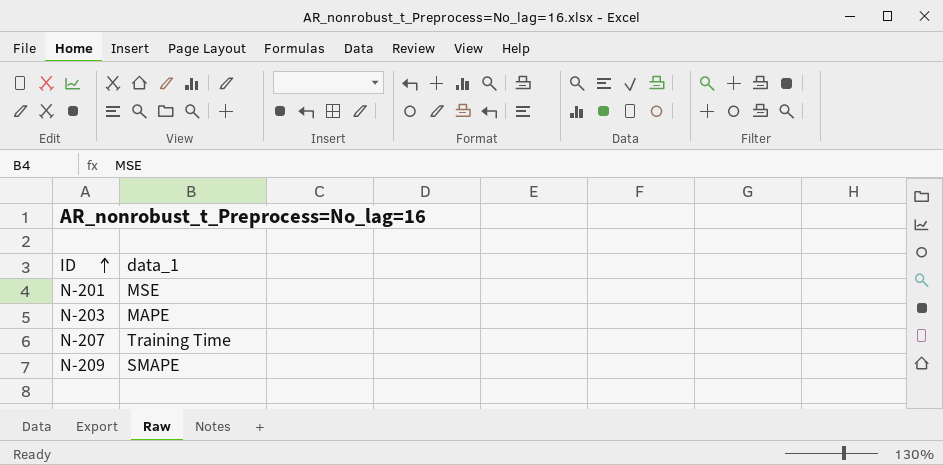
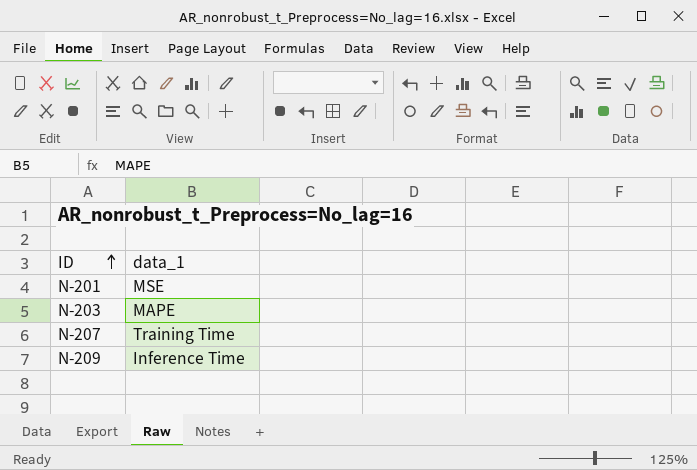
N-209 | data_1: SMAPE -> Inference Time

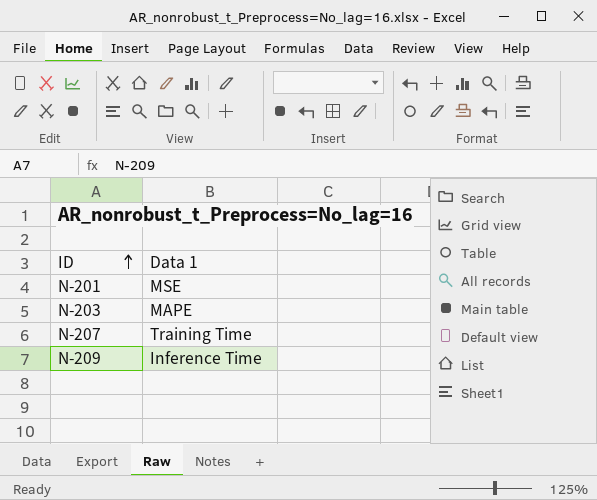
column name: data_1 -> Data 1

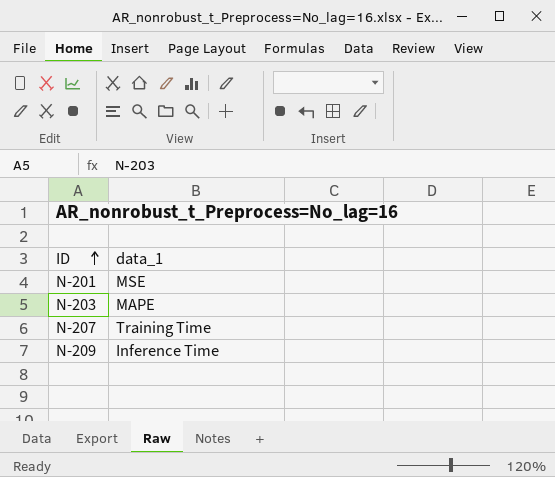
column name: Data 1 -> data_1

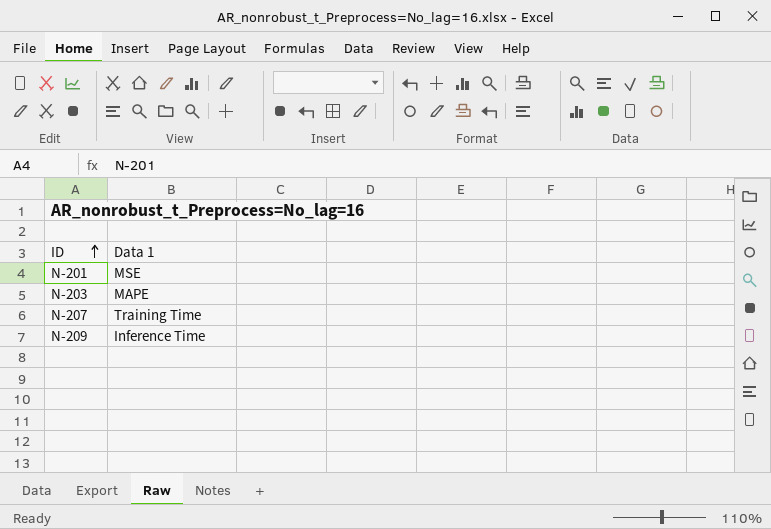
column name: data_1 -> Data 1

